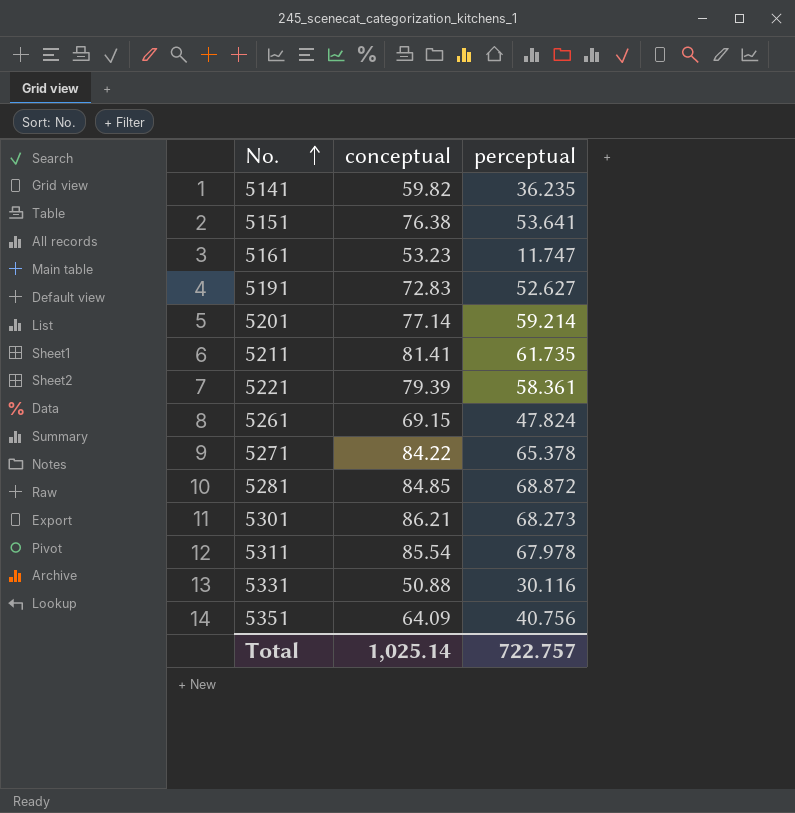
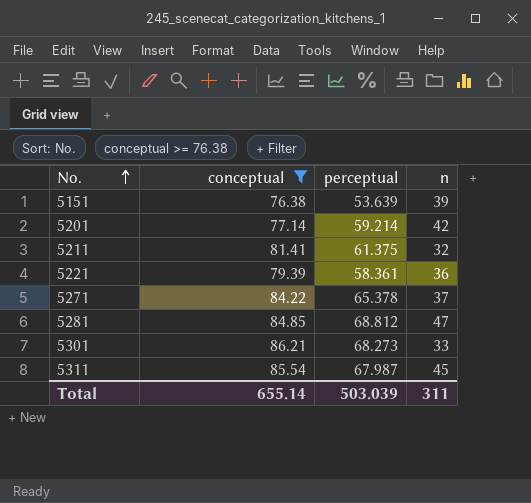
filter: none -> conceptual >= 76.38
column n | position: none -> 4
5151 | perceptual: 53.641 -> 53.639
5211 | perceptual: 61.735 -> 61.375
5281 | perceptual: 68.872 -> 68.812
5311 | perceptual: 67.978 -> 67.987
Total | conceptual: 1,025.14 -> 655.14
Total | perceptual: 722.757 -> 503.039

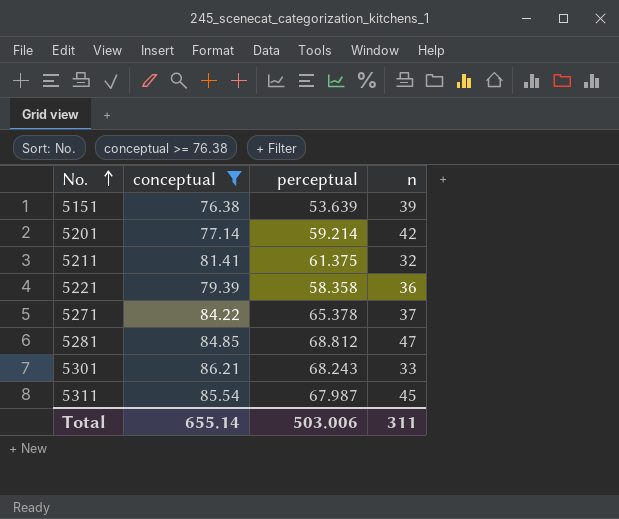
5221 | perceptual: 58.361 -> 58.358
5301 | perceptual: 68.273 -> 68.243
Total | perceptual: 503.039 -> 503.006

